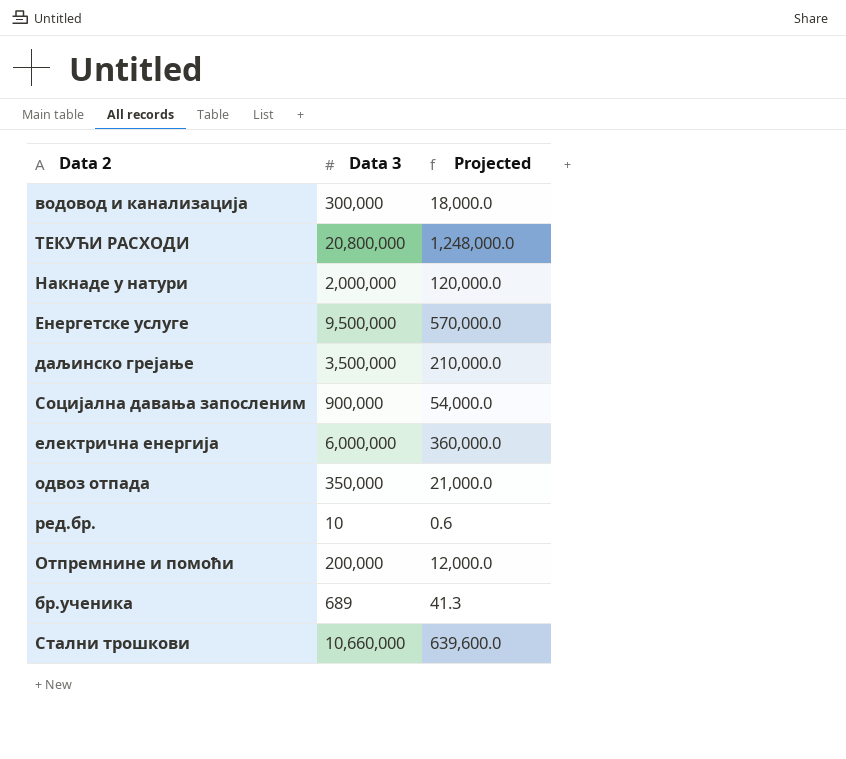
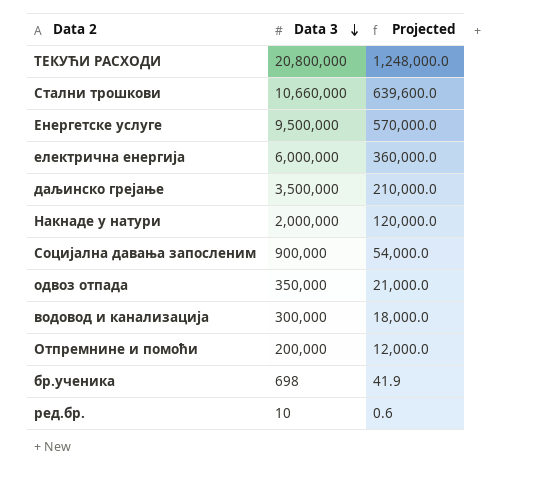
row order: none -> Data 3 descending
бр.ученика | Data 3: 689 -> 698
бр.ученика | Projected: 41.3 -> 41.9

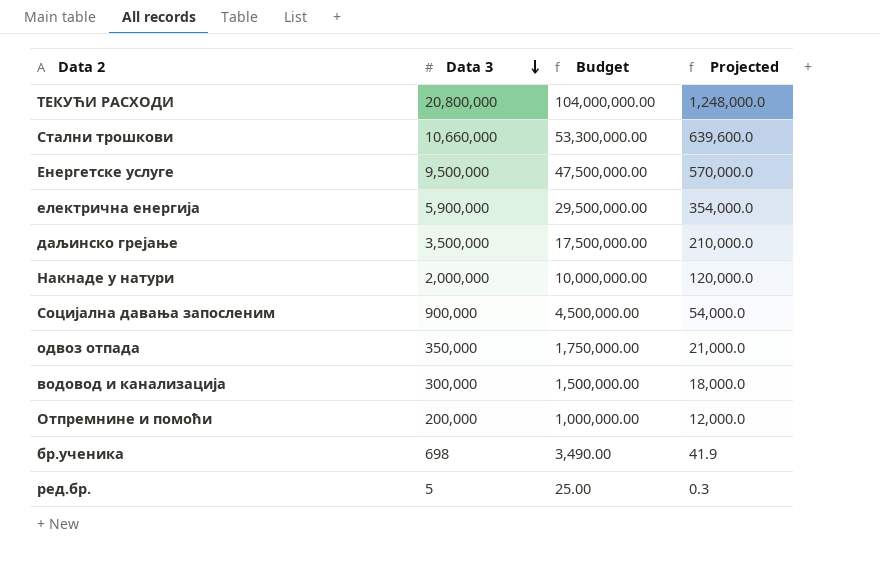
column Budget | formula: none -> [Data 3] * 5
електрична енергија | Data 3: 6,000,000 -> 5,900,000
електрична енергија | Projected: 360,000.0 -> 354,000.0
ред.бр. | Data 3: 10 -> 5
ред.бр. | Projected: 0.6 -> 0.3

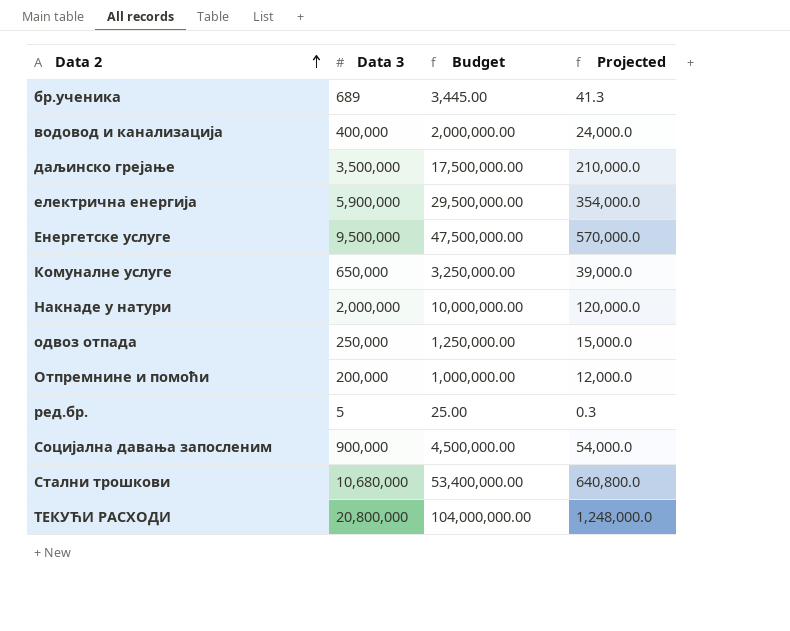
row order: Data 3 descending -> Data 2 ascending
бр.ученика | Data 3: 698 -> 689
бр.ученика | Budget: 3,490.00 -> 3,445.00
бр.ученика | Projected: 41.9 -> 41.3
водовод и канализација | Data 3: 300,000 -> 400,000
водовод и канализација | Budget: 1,500,000.00 -> 2,000,000.00
водовод и канализација | Projected: 18,000.0 -> 24,000.0
row Комуналне услуге: none -> 650,000 | 3,250,000.00 | 39,000.0
одвоз отпада | Data 3: 350,000 -> 250,000
одвоз отпада | Budget: 1,750,000.00 -> 1,250,000.00
одвоз отпада | Projected: 21,000.0 -> 15,000.0
Стални трошкови | Data 3: 10,660,000 -> 10,680,000
Стални трошкови | Budget: 53,300,000.00 -> 53,400,000.00
Стални трошкови | Projected: 639,600.0 -> 640,800.0

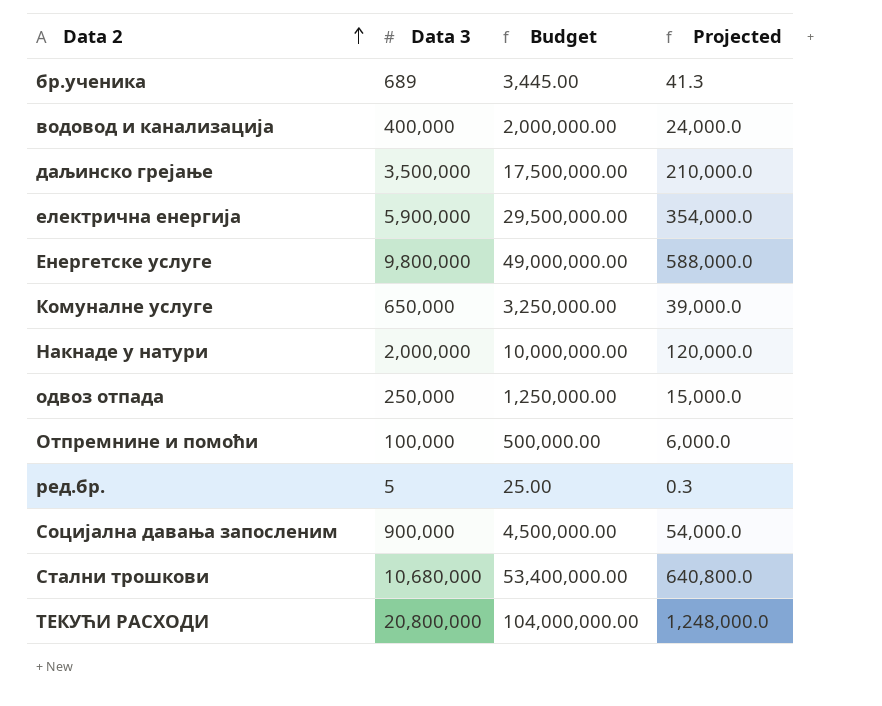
Енергетске услуге | Data 3: 9,500,000 -> 9,800,000
Енергетске услуге | Budget: 47,500,000.00 -> 49,000,000.00
Енергетске услуге | Projected: 570,000.0 -> 588,000.0
Отпремнине и помоћи | Data 3: 200,000 -> 100,000
Отпремнине и помоћи | Budget: 1,000,000.00 -> 500,000.00
Отпремнине и помоћи | Projected: 12,000.0 -> 6,000.0

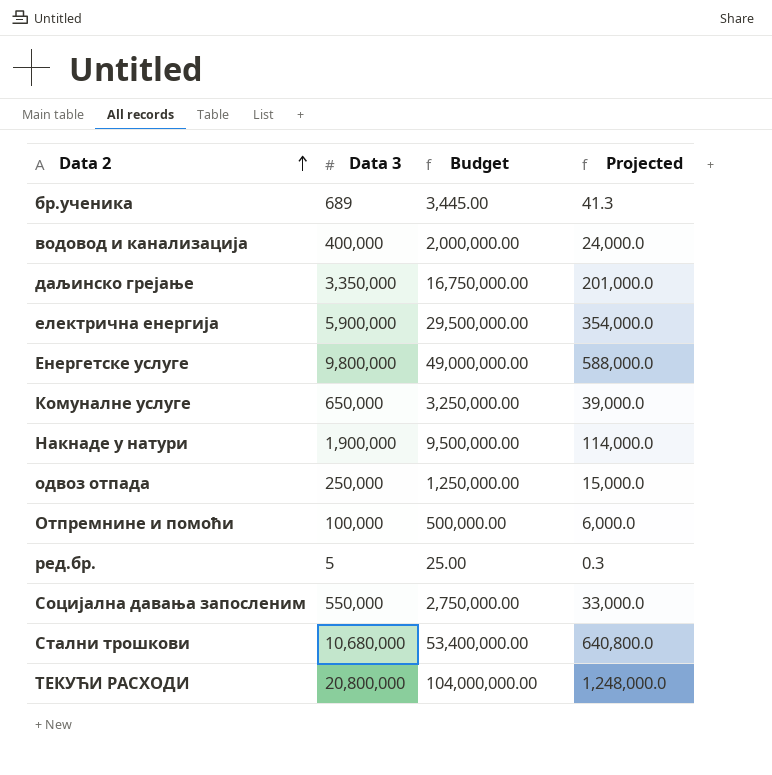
даљинско грејање | Data 3: 3,500,000 -> 3,350,000
даљинско грејање | Budget: 17,500,000.00 -> 16,750,000.00
даљинско грејање | Projected: 210,000.0 -> 201,000.0
Накнаде у натури | Data 3: 2,000,000 -> 1,900,000
Накнаде у натури | Budget: 10,000,000.00 -> 9,500,000.00
Накнаде у натури | Projected: 120,000.0 -> 114,000.0
Социјална давања запосленим | Data 3: 900,000 -> 550,000
Социјална давања запосленим | Budget: 4,500,000.00 -> 2,750,000.00
Социјална давања запосленим | Projected: 54,000.0 -> 33,000.0

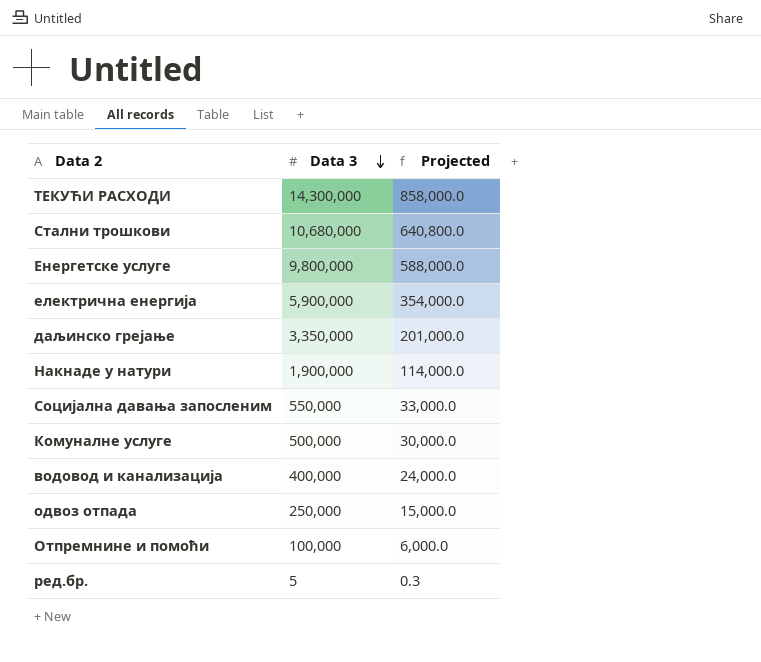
row order: Data 2 ascending -> Data 3 descending
column Budget | formula: [Data 3] * 5 -> none
row бр.ученика: 689 | 3,445.00 | 41.3 -> none
ТЕКУЋИ РАСХОДИ | Data 3: 20,800,000 -> 14,300,000
ТЕКУЋИ РАСХОДИ | Projected: 1,248,000.0 -> 858,000.0
Комуналне услуге | Data 3: 650,000 -> 500,000
Комуналне услуге | Projected: 39,000.0 -> 30,000.0

